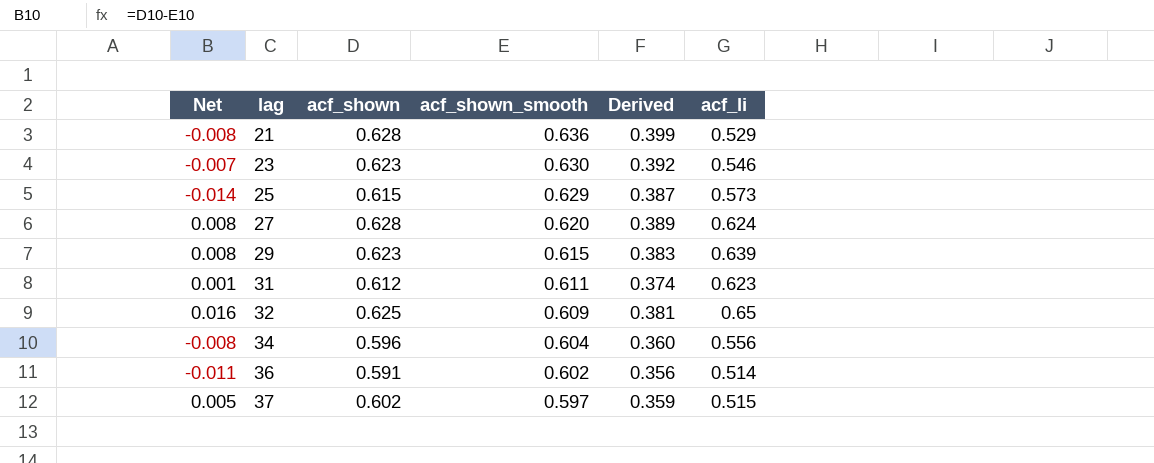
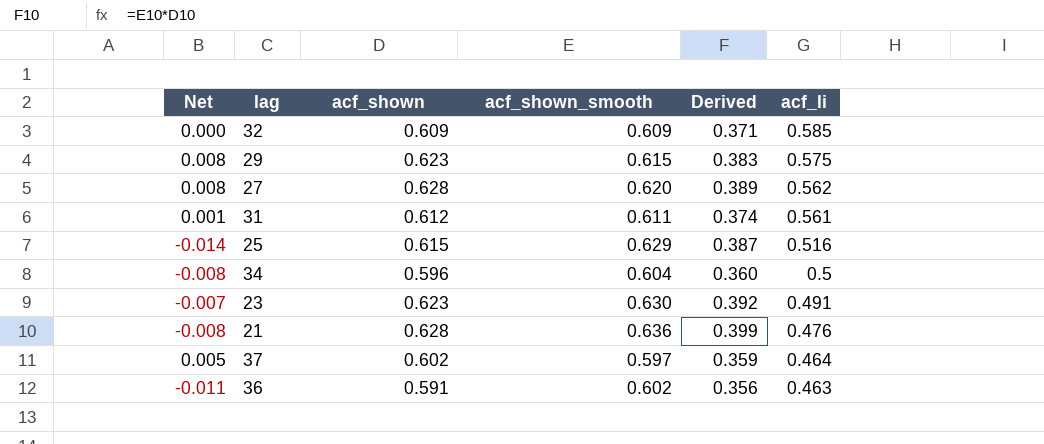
row order: lag ascending -> acf_li descending
32 | Net: 0.016 -> 0.000
32 | acf_shown: 0.625 -> 0.609
32 | Derived: 0.381 -> 0.371
32 | acf_li: 0.65 -> 0.585
29 | acf_li: 0.639 -> 0.575
27 | acf_li: 0.624 -> 0.562
31 | acf_li: 0.623 -> 0.561
25 | acf_li: 0.573 -> 0.516
34 | acf_li: 0.556 -> 0.5
23 | acf_li: 0.546 -> 0.491
21 | acf_li: 0.529 -> 0.476
37 | acf_li: 0.515 -> 0.464
36 | acf_li: 0.514 -> 0.463

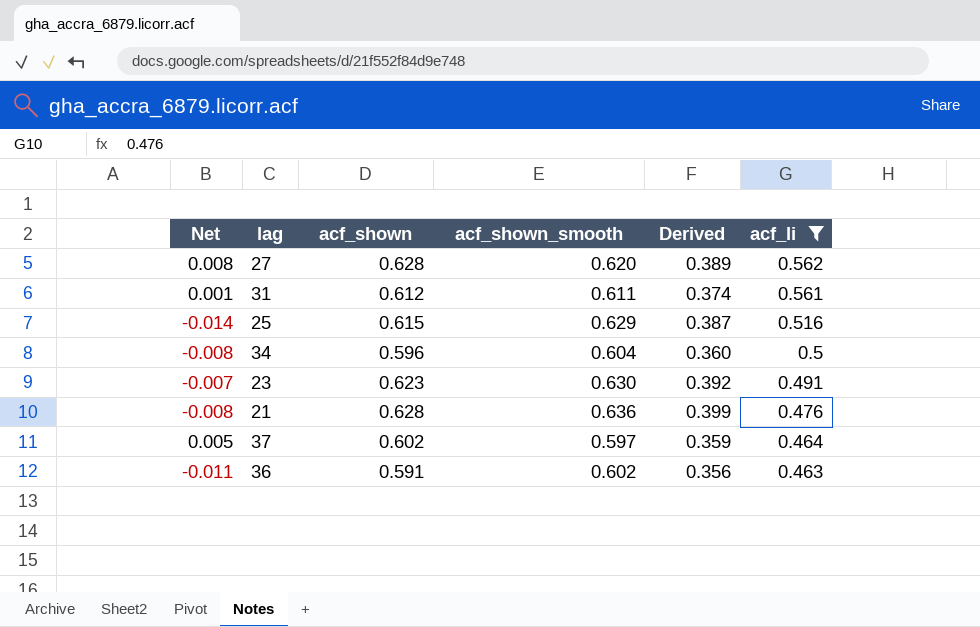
filter: none -> acf_li <= 0.562

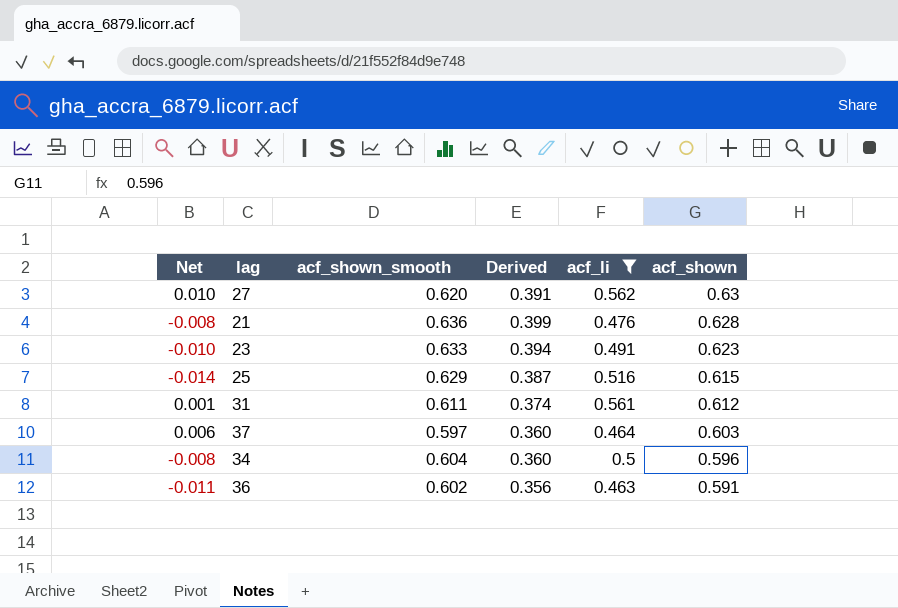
row order: acf_li descending -> acf_shown descending
column acf_shown | position: 3 -> 6
27 | Net: 0.008 -> 0.010
27 | Derived: 0.389 -> 0.391
27 | acf_shown: 0.628 -> 0.63
23 | Net: -0.007 -> -0.010
23 | acf_shown_smooth: 0.630 -> 0.633
23 | Derived: 0.392 -> 0.394
37 | Net: 0.005 -> 0.006
37 | Derived: 0.359 -> 0.360
37 | acf_shown: 0.602 -> 0.603

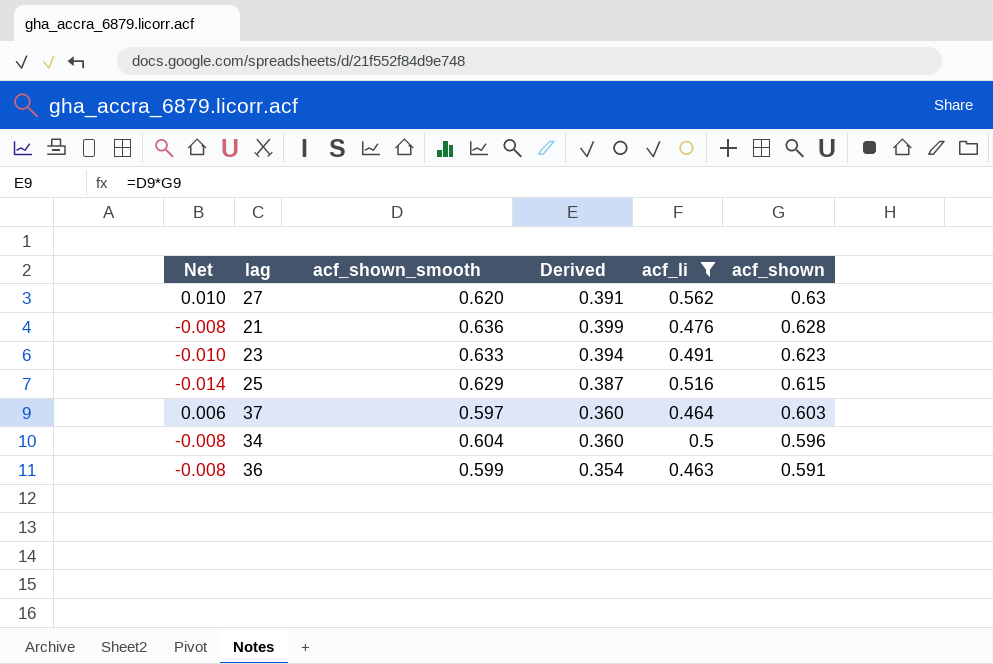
row 31: 0.001 | 0.611 | 0.374 | 0.561 | 0.612 -> none
36 | Net: -0.011 -> -0.008
36 | acf_shown_smooth: 0.602 -> 0.599
36 | Derived: 0.356 -> 0.354

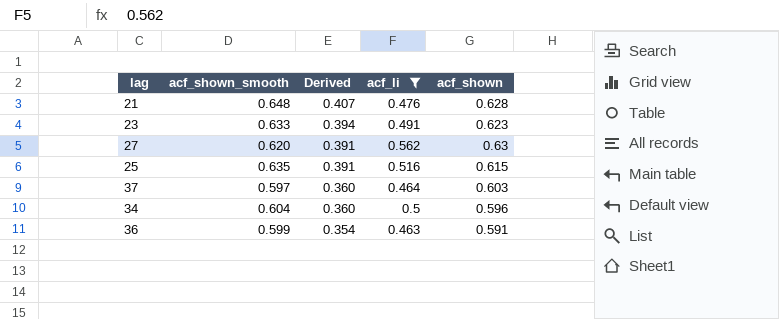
row order: acf_shown descending -> Derived descending
column Net | formula: [acf_shown] - [acf_shown_smooth] -> none
21 | acf_shown_smooth: 0.636 -> 0.648
21 | Derived: 0.399 -> 0.407
25 | acf_shown_smooth: 0.629 -> 0.635
25 | Derived: 0.387 -> 0.391

